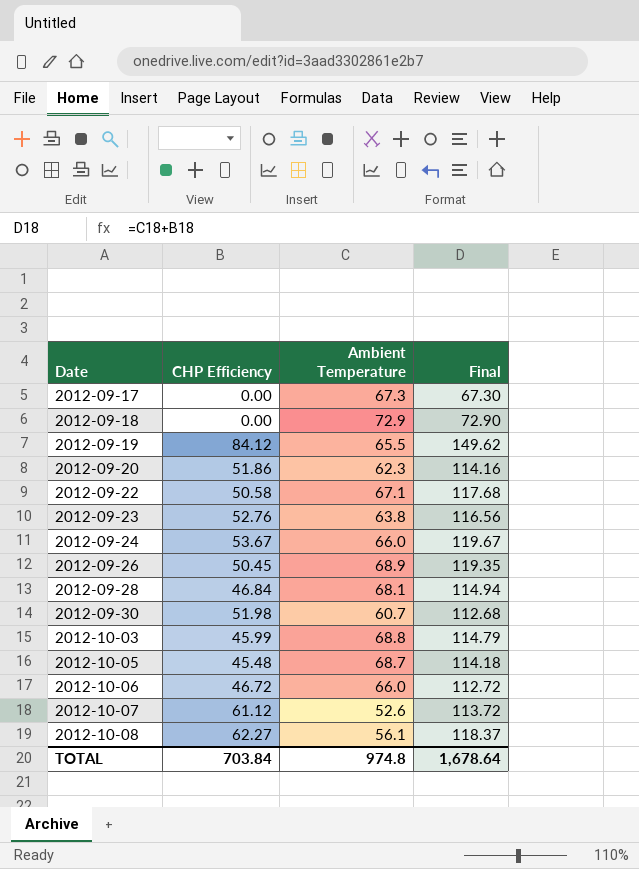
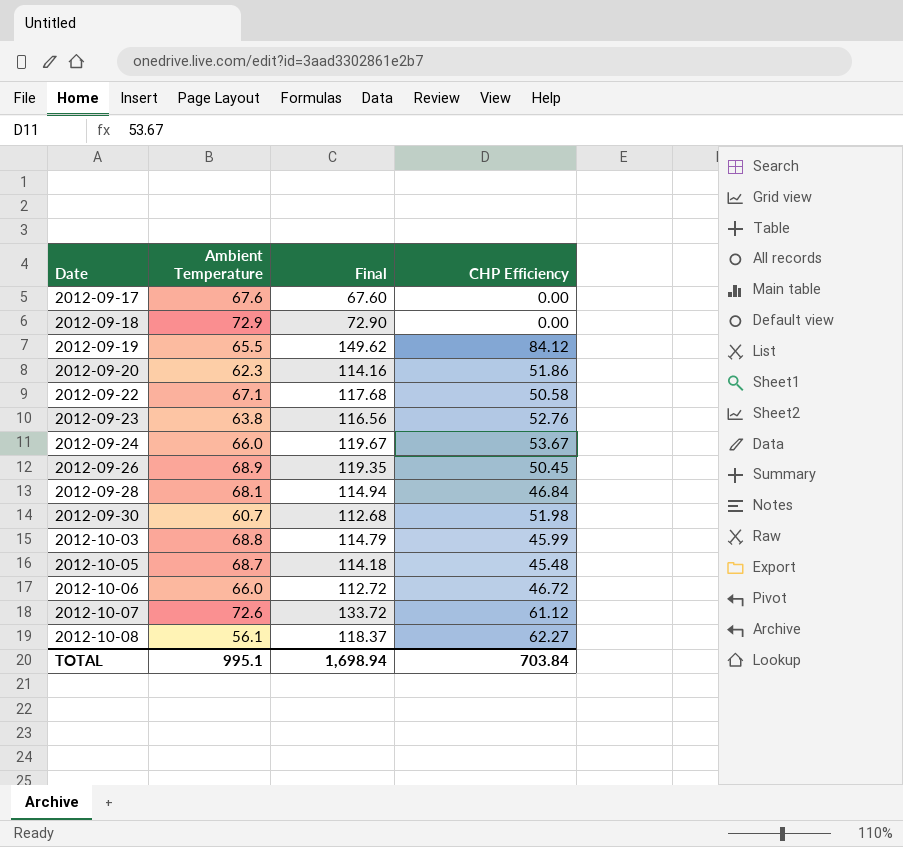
column CHP Efficiency | position: 2 -> 4
2012-09-17 | Ambient Temperature: 67.3 -> 67.6
2012-09-17 | Final: 67.30 -> 67.60
2012-10-07 | Ambient Temperature: 52.6 -> 72.6
2012-10-07 | Final: 113.72 -> 133.72
TOTAL | Ambient Temperature: 974.8 -> 995.1
TOTAL | Final: 1,678.64 -> 1,698.94

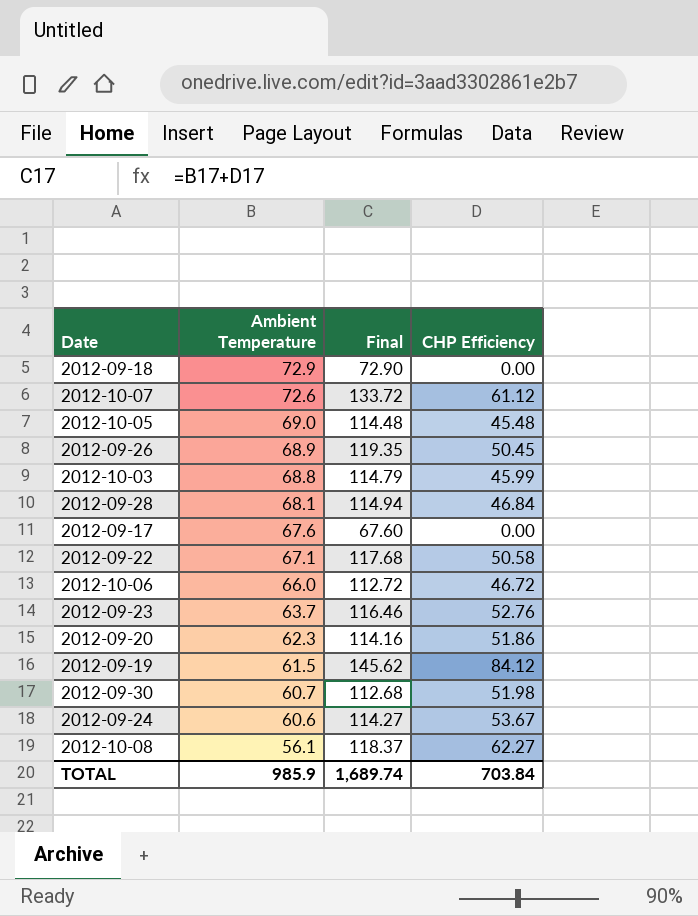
row order: Date ascending -> Ambient Temperature descending
2012-10-05 | Ambient Temperature: 68.7 -> 69.0
2012-10-05 | Final: 114.18 -> 114.48
2012-09-23 | Ambient Temperature: 63.8 -> 63.7
2012-09-23 | Final: 116.56 -> 116.46
2012-09-19 | Ambient Temperature: 65.5 -> 61.5
2012-09-19 | Final: 149.62 -> 145.62
2012-09-24 | Ambient Temperature: 66.0 -> 60.6
2012-09-24 | Final: 119.67 -> 114.27
TOTAL | Ambient Temperature: 995.1 -> 985.9
TOTAL | Final: 1,698.94 -> 1,689.74

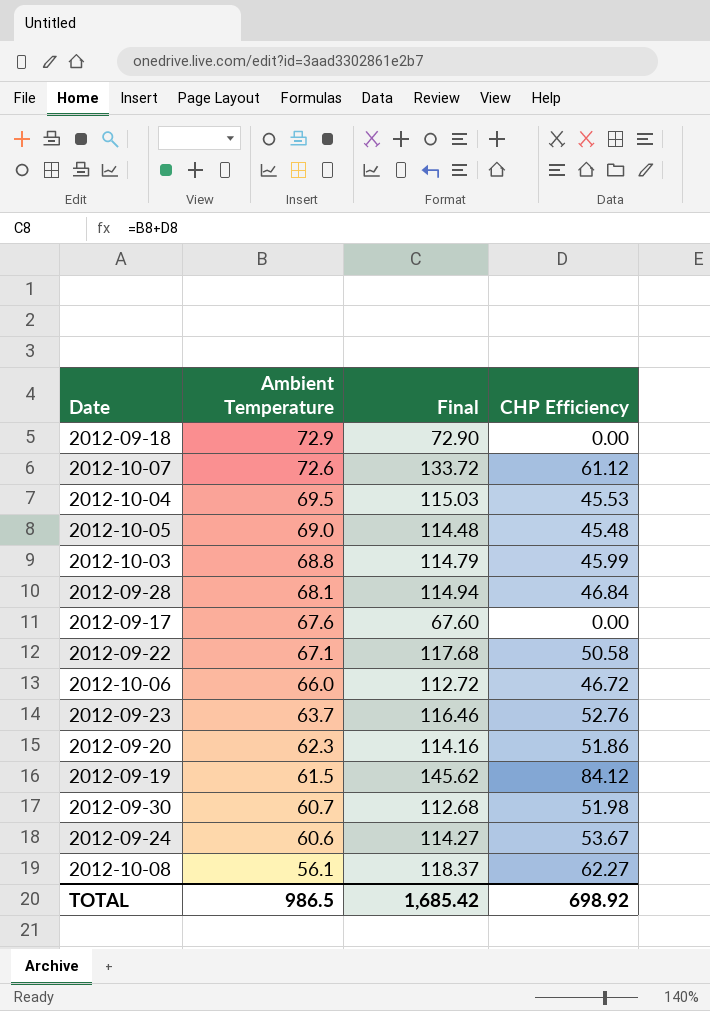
row 2012-09-26: 68.9 | 119.35 | 50.45 -> none
row 2012-10-04: none -> 69.5 | 115.03 | 45.53
TOTAL | Ambient Temperature: 985.9 -> 986.5
TOTAL | Final: 1,689.74 -> 1,685.42
TOTAL | CHP Efficiency: 703.84 -> 698.92

